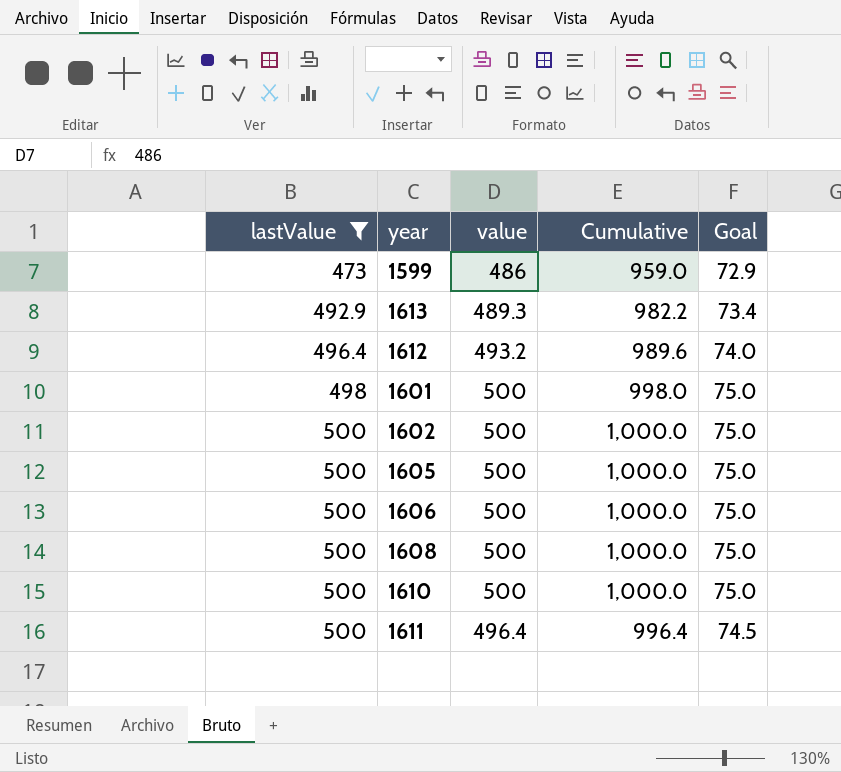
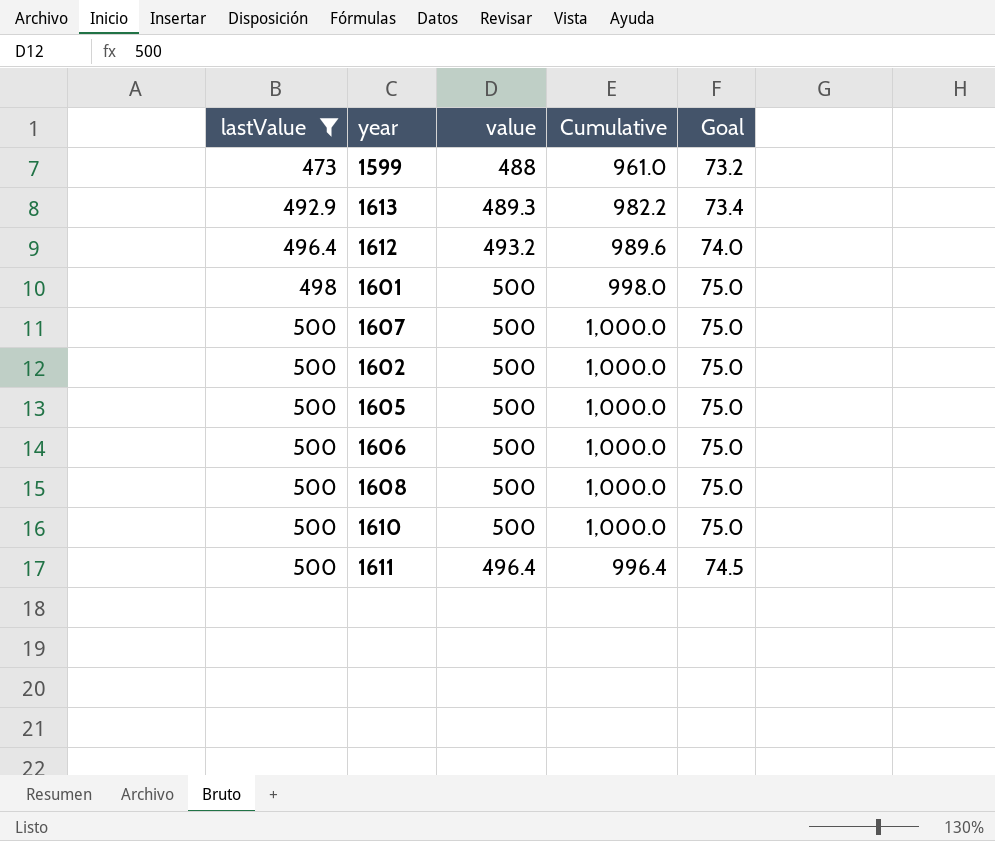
1599 | value: 486 -> 488
1599 | Cumulative: 959.0 -> 961.0
1599 | Goal: 72.9 -> 73.2
row 1607: none -> 500 | 500 | 1,000.0 | 75.0

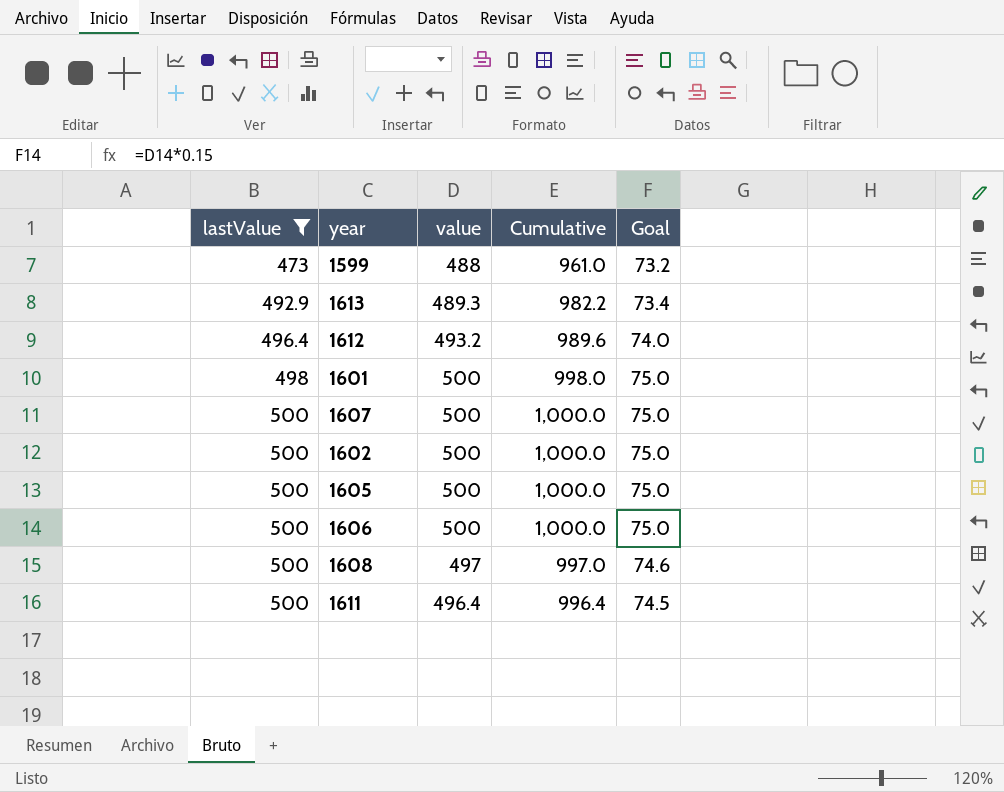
row 1610: 500 | 500 | 1,000.0 | 75.0 -> none
1608 | value: 500 -> 497
1608 | Cumulative: 1,000.0 -> 997.0
1608 | Goal: 75.0 -> 74.6

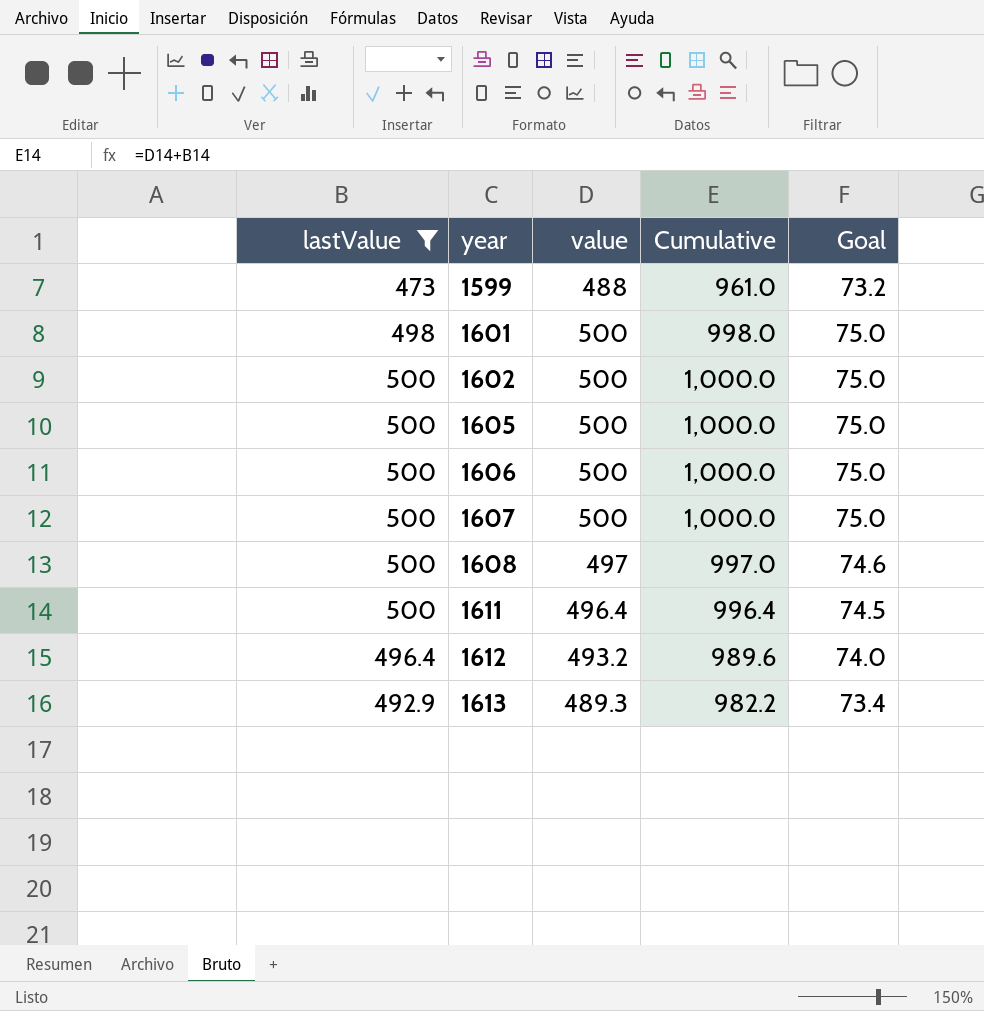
row order: lastValue ascending -> year ascending

